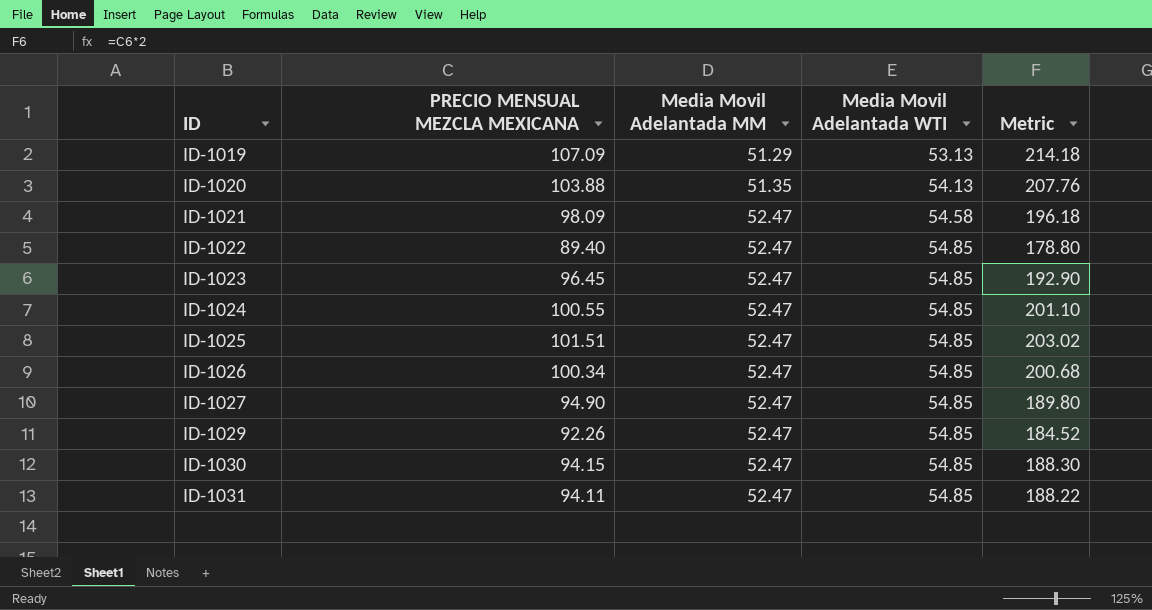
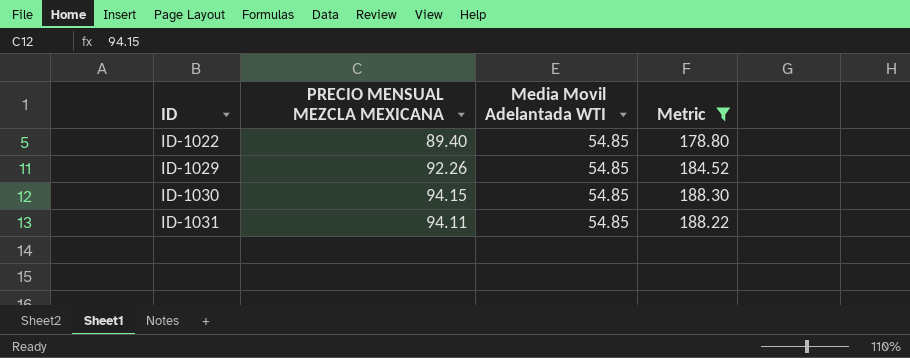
filter: none -> Metric <= 188.30
column Media Movil Adelantada MM | position: 3 -> none

